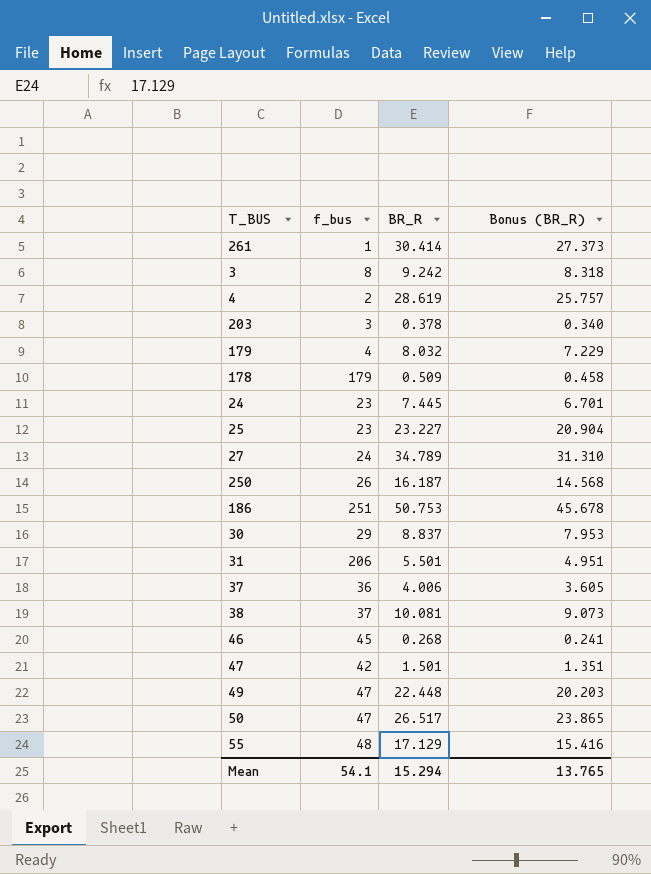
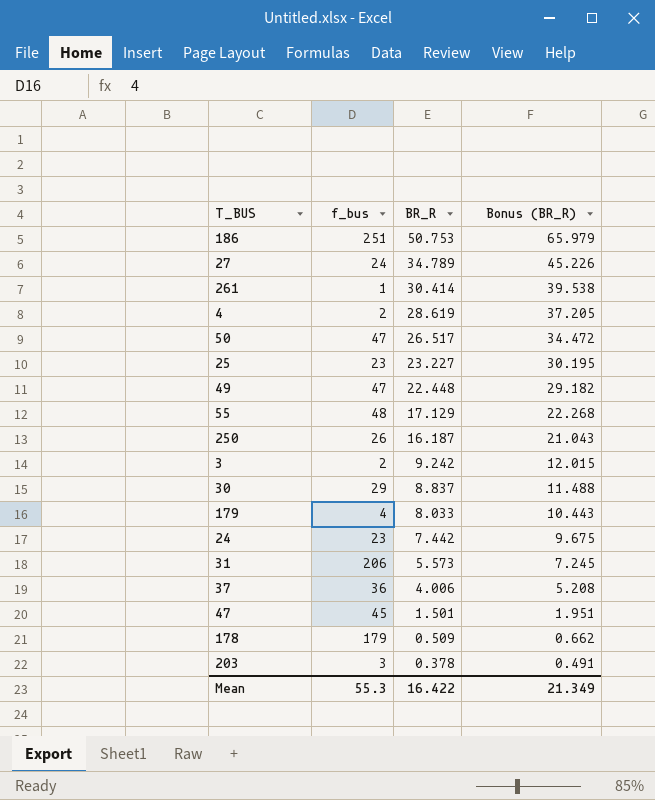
row order: none -> BR_R descending
column Bonus (BR_R) | formula: [BR_R] * 0.9 -> [BR_R] * 1.3
row 38: 37 | 10.081 | 9.073 -> none
row 46: 45 | 0.268 | 0.241 -> none
3 | f_bus: 8 -> 2
179 | BR_R: 8.032 -> 8.033
24 | BR_R: 7.445 -> 7.442
31 | BR_R: 5.501 -> 5.573
47 | f_bus: 42 -> 45
Mean | f_bus: 54.1 -> 55.3
Mean | BR_R: 15.294 -> 16.422
Mean | Bonus (BR_R): 13.765 -> 21.349

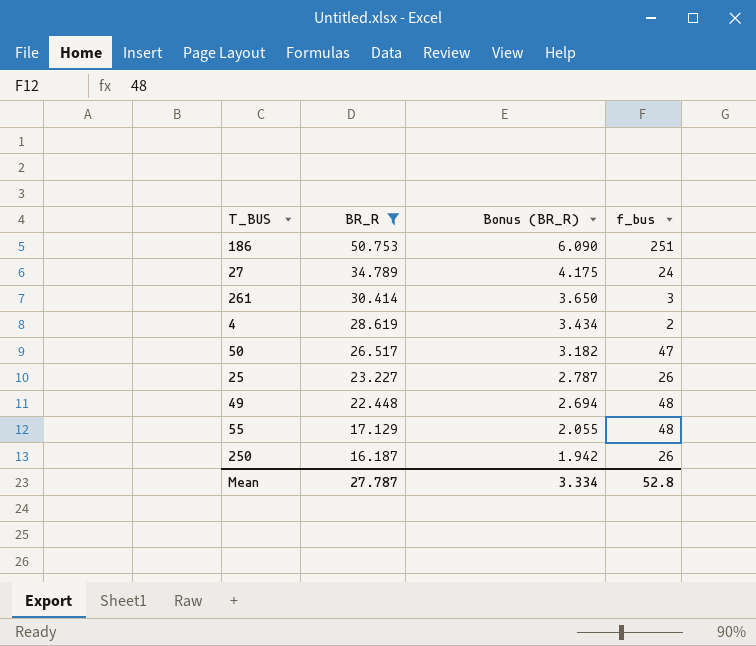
filter: none -> BR_R >= 16.187
column Bonus (BR_R) | formula: [BR_R] * 1.3 -> [BR_R] * 0.12
column f_bus | position: 2 -> 4
261 | f_bus: 1 -> 3
25 | f_bus: 23 -> 26
49 | f_bus: 47 -> 48
Mean | BR_R: 16.422 -> 27.787
Mean | Bonus (BR_R): 21.349 -> 3.334
Mean | f_bus: 55.3 -> 52.8

